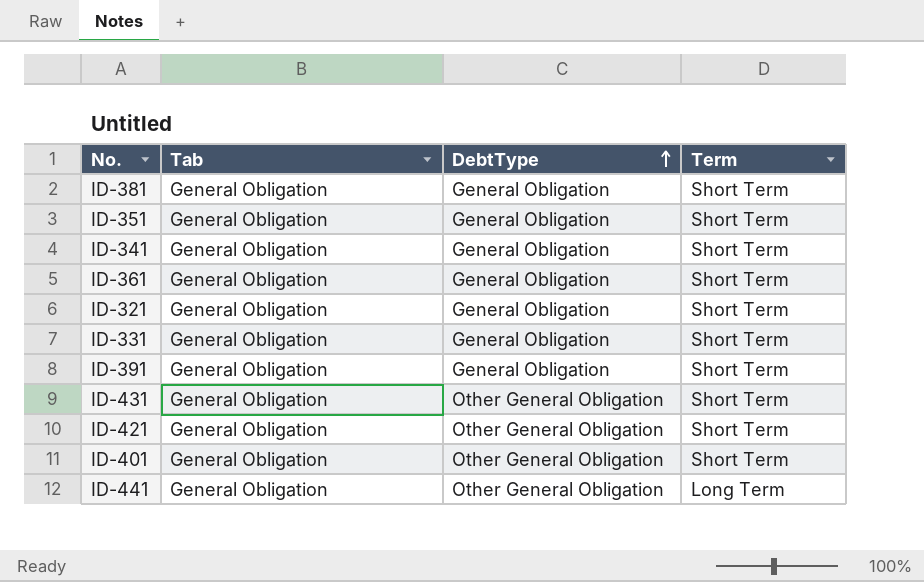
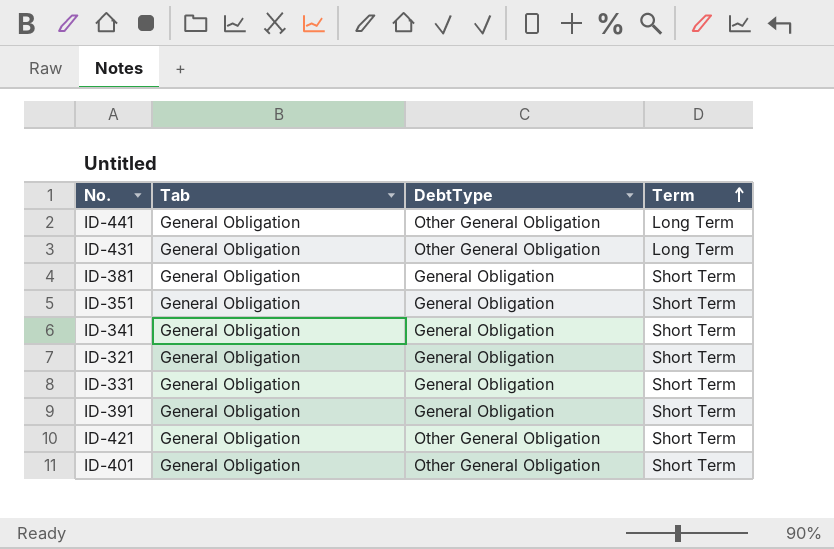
row order: DebtType ascending -> Term ascending
row ID-361: General Obligation | General Obligation | Short Term -> none
ID-431 | Term: Short Term -> Long Term

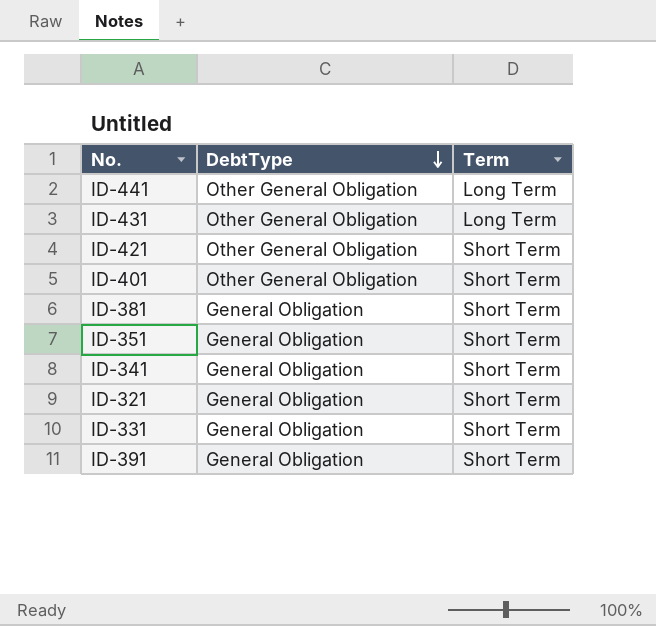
row order: Term ascending -> DebtType descending
column Tab | position: 2 -> none

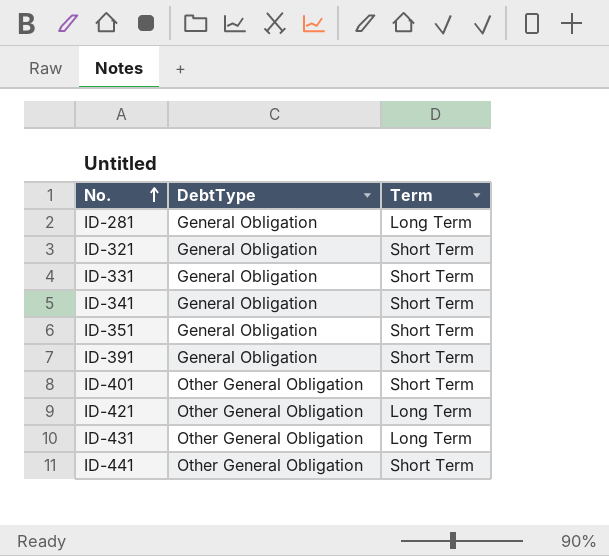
row order: DebtType descending -> No. ascending
row ID-381: General Obligation | Short Term -> none
row ID-281: none -> General Obligation | Long Term
ID-421 | Term: Short Term -> Long Term
ID-441 | Term: Long Term -> Short Term

